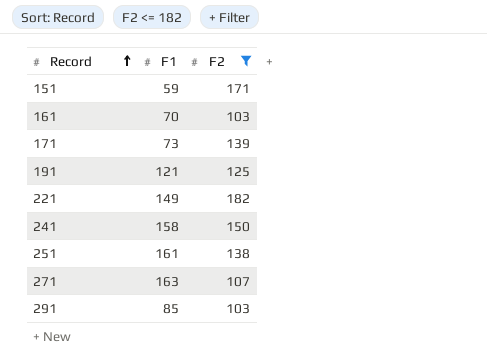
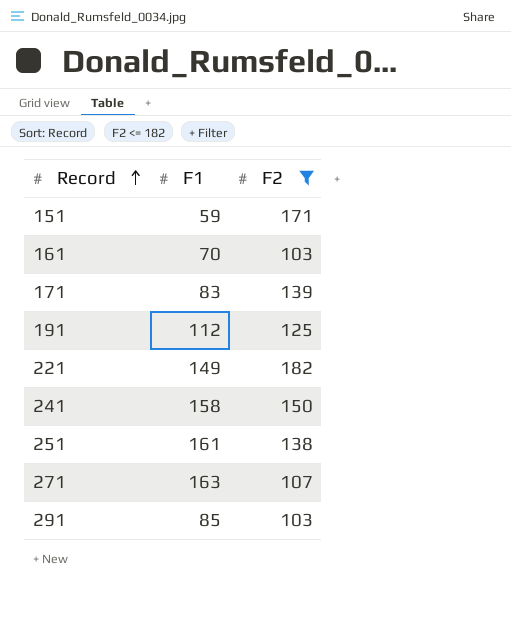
171 | F1: 73 -> 83
191 | F1: 121 -> 112

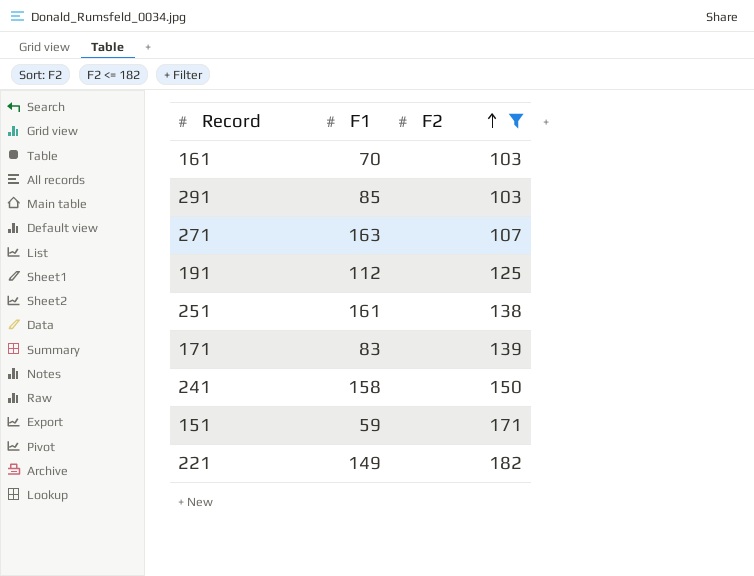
row order: Record ascending -> F2 ascending

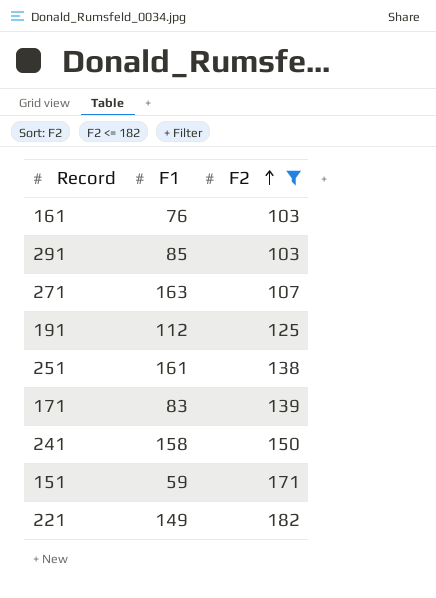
161 | F1: 70 -> 76

